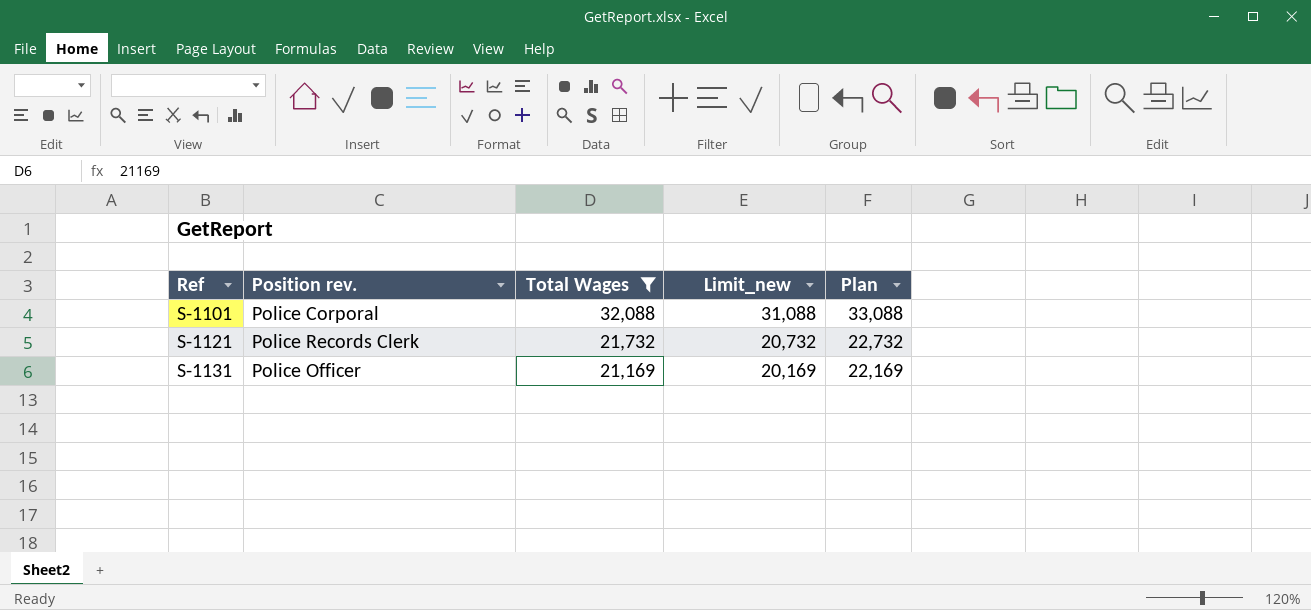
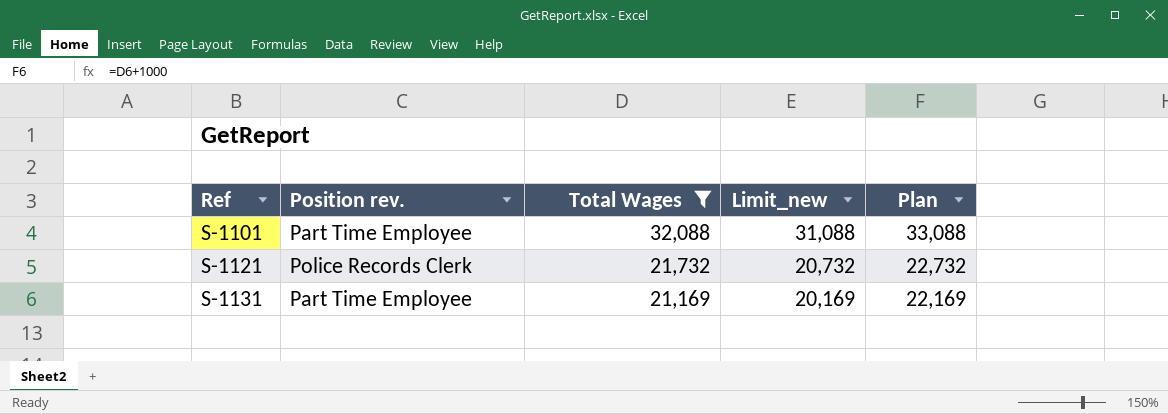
S-1101 | Position rev.: Police Corporal -> Part Time Employee
S-1131 | Position rev.: Police Officer -> Part Time Employee

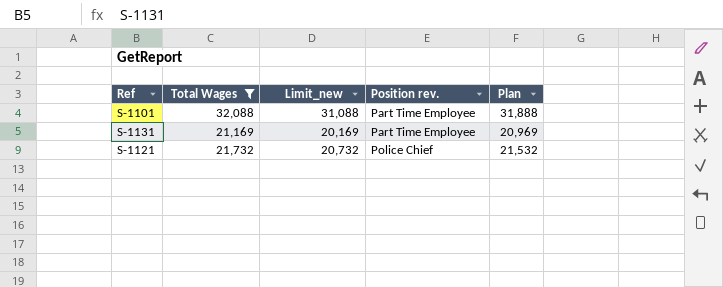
row order: Ref ascending -> Position rev. ascending
column Position rev. | position: 2 -> 4
column Plan | formula: [Total Wages] + 1000 -> [Total Wages] - 200
S-1121 | Position rev.: Police Records Clerk -> Police Chief

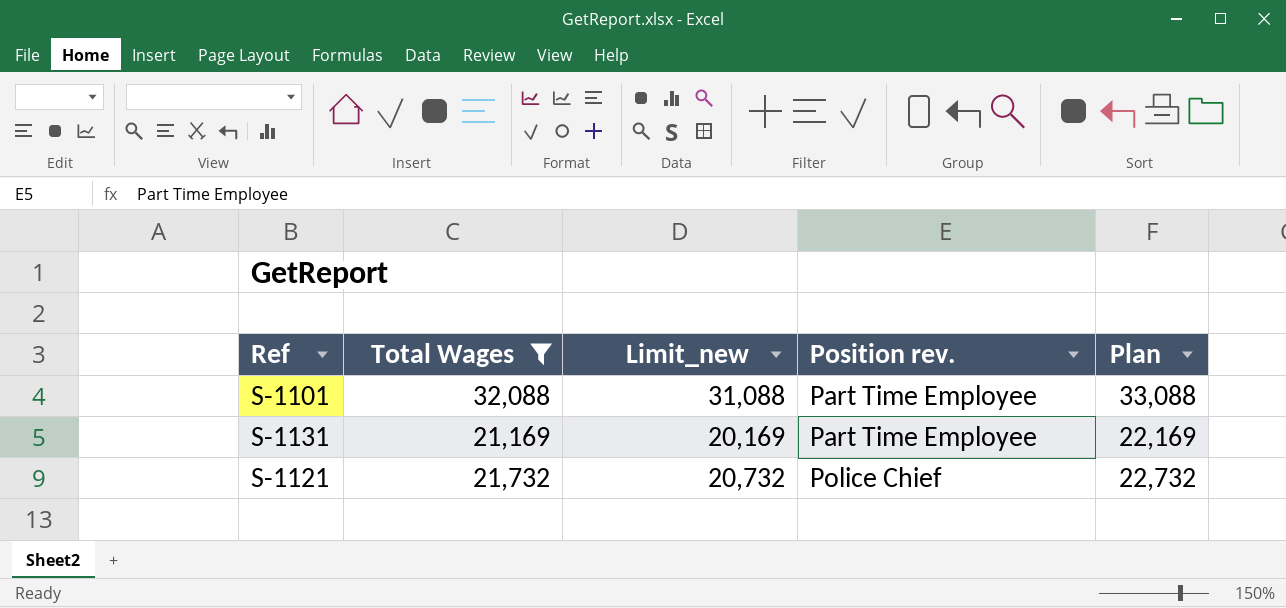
column Plan | formula: [Total Wages] - 200 -> [Total Wages] + 1000

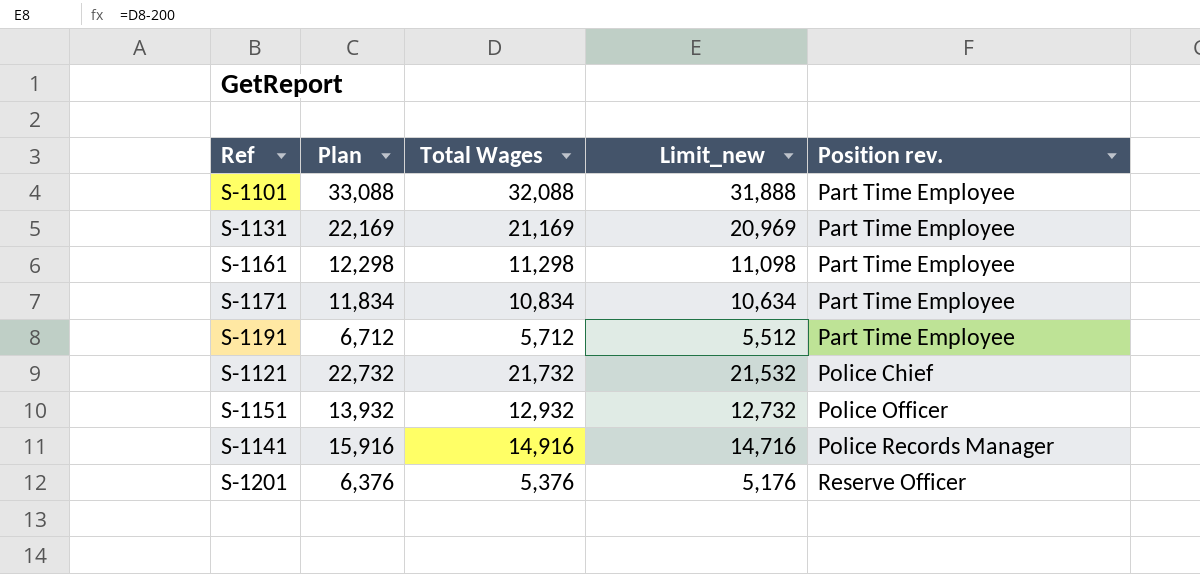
filter: Total Wages >= 21,169 -> none
column Plan | position: 5 -> 2
column Limit_new | formula: [Total Wages] - 1000 -> [Total Wages] - 200

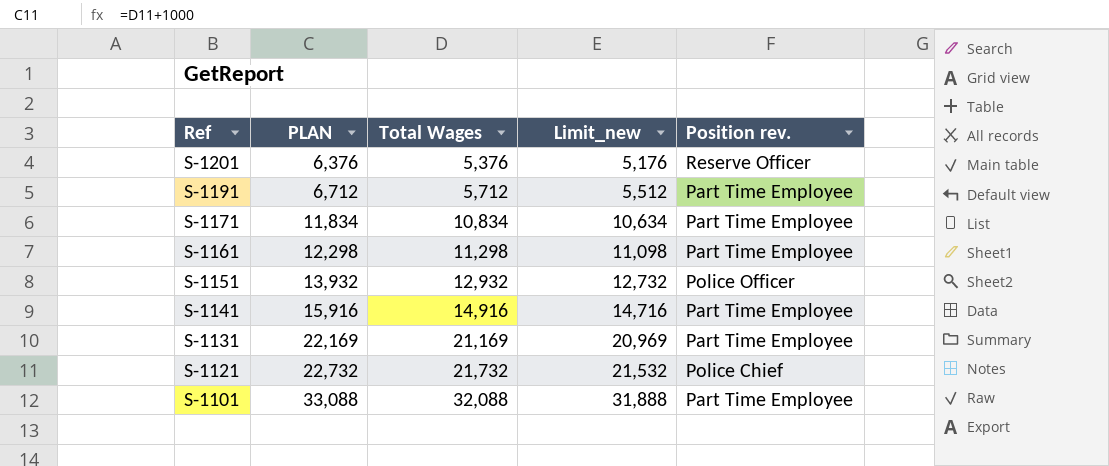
row order: Position rev. ascending -> Ref descending
column name: Plan -> PLAN
S-1141 | Position rev.: Police Records Manager -> Part Time Employee

